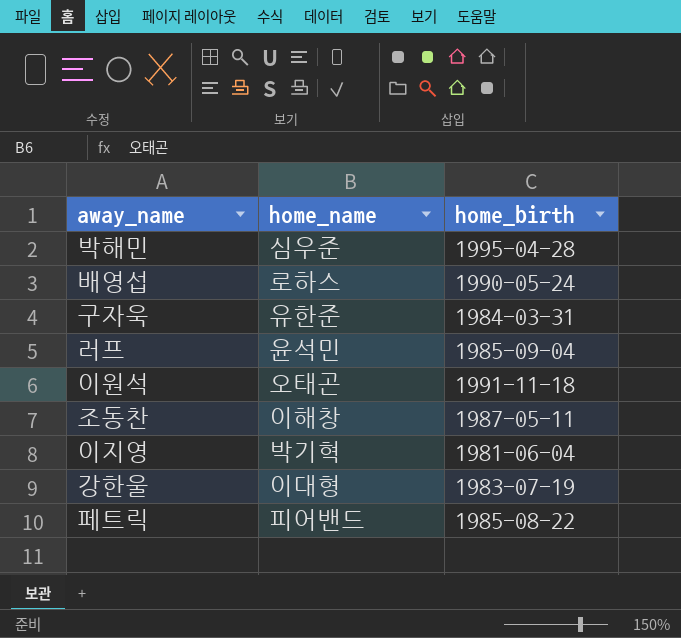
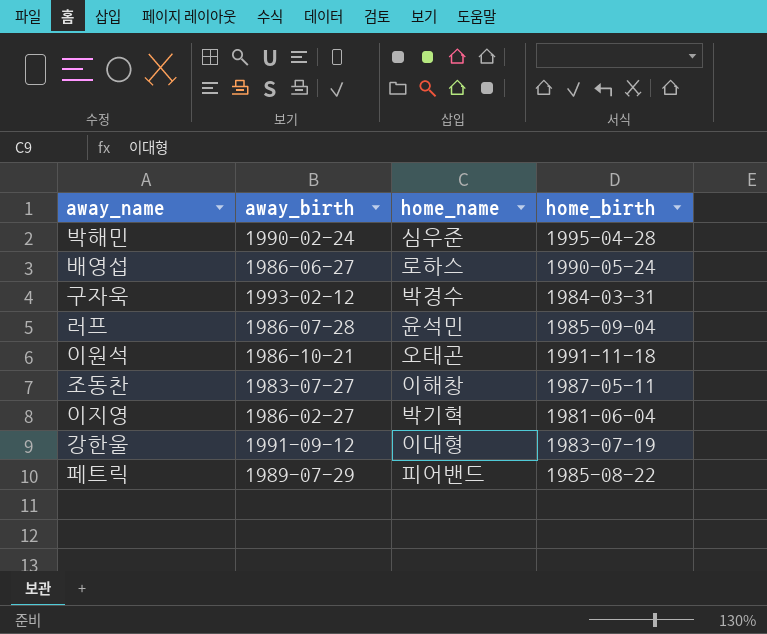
column away_birth | position: none -> 2
구자욱 | home_name: 유한준 -> 박경수

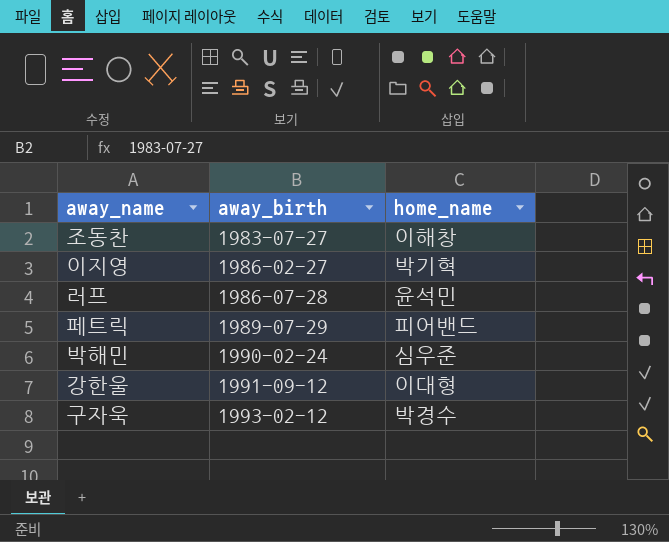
row order: none -> away_birth ascending
column home_birth | position: 4 -> none
row 배영섭: 1986-06-27 | 로하스 | 1990-05-24 -> none
row 이원석: 1986-10-21 | 오태곤 | 1991-11-18 -> none

